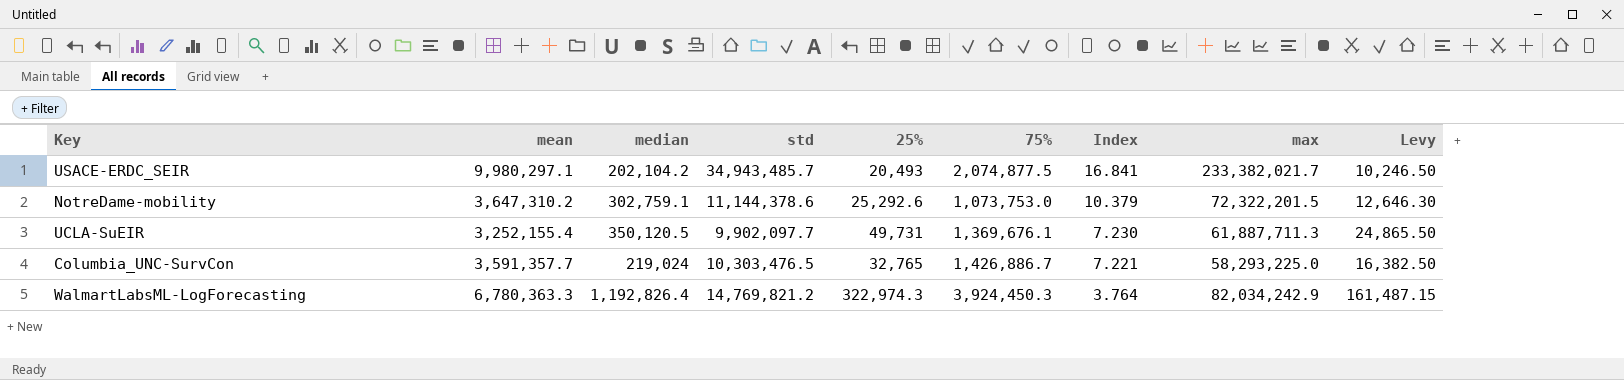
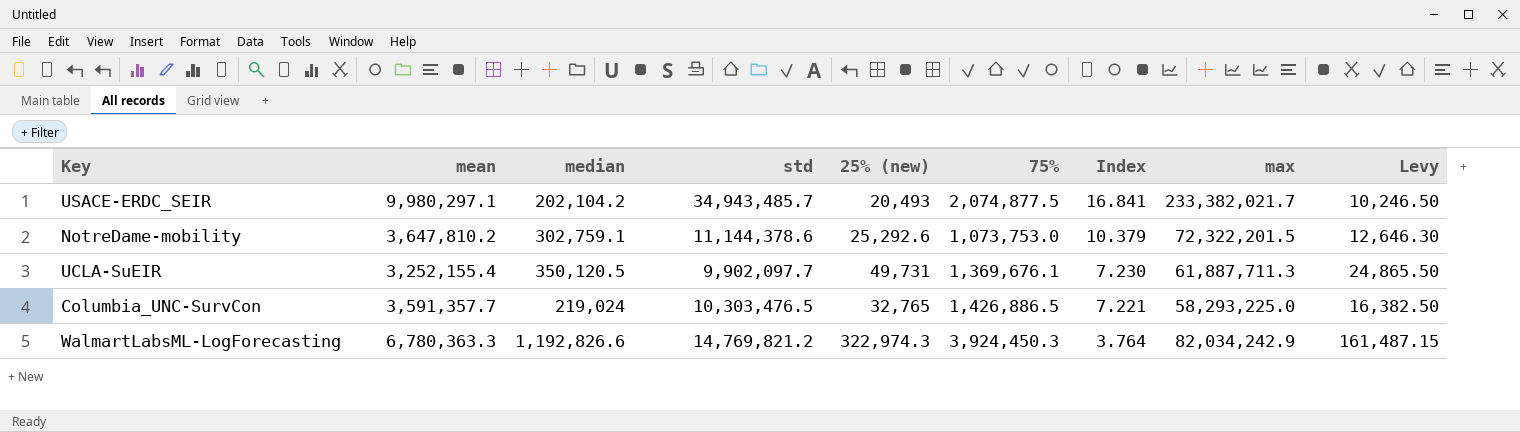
column name: 25% -> 25% (new)
NotreDame-mobility | mean: 3,647,310.2 -> 3,647,810.2
Columbia_UNC-SurvCon | 75%: 1,426,886.7 -> 1,426,886.5
WalmartLabsML-LogForecasting | median: 1,192,826.4 -> 1,192,826.6

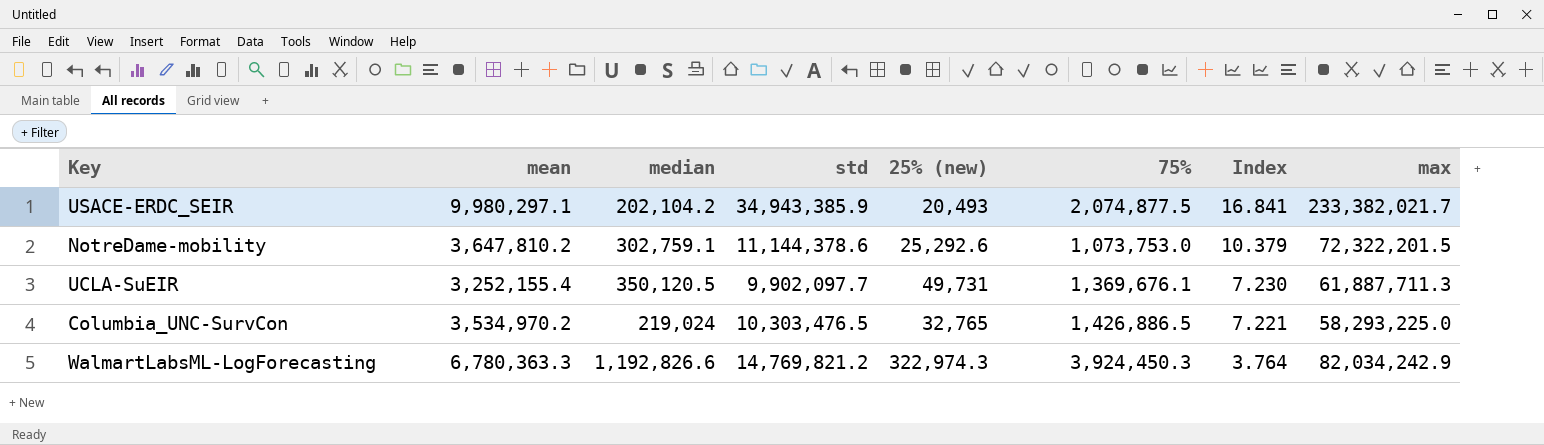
column Levy | formula: [25% (new)] * 0.5 -> none
USACE-ERDC_SEIR | std: 34,943,485.7 -> 34,943,385.9
Columbia_UNC-SurvCon | mean: 3,591,357.7 -> 3,534,970.2

